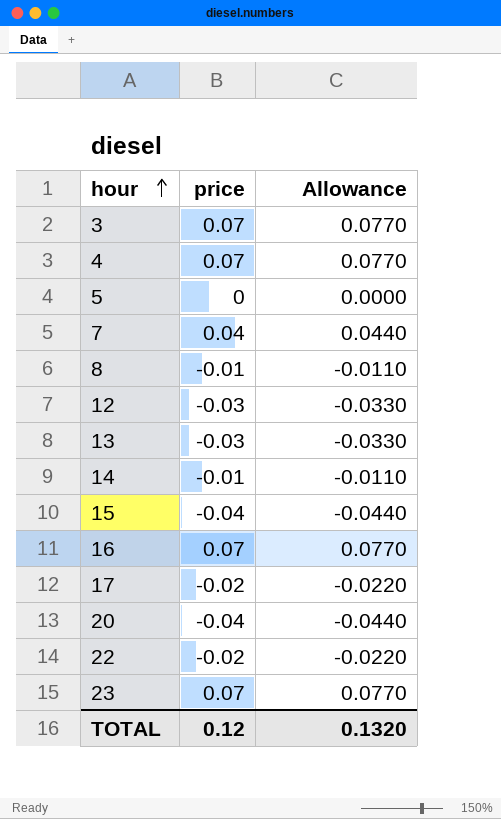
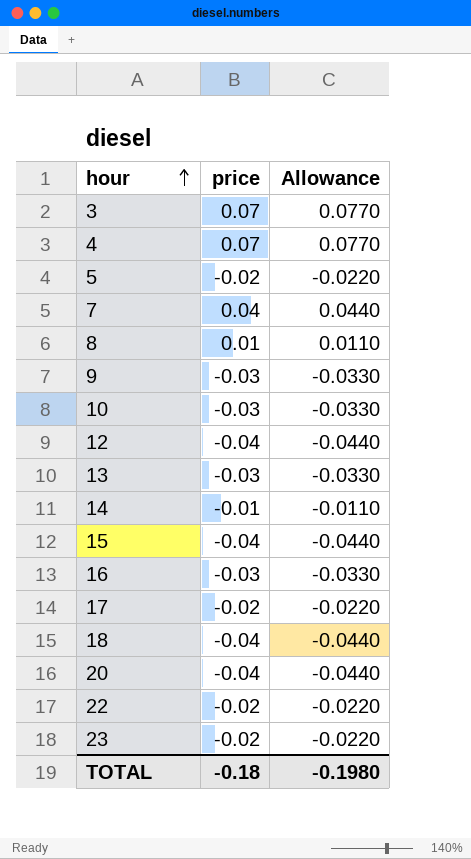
5 | price: 0 -> -0.02
5 | Allowance: 0.0000 -> -0.0220
8 | price: -0.01 -> 0.01
8 | Allowance: -0.0110 -> 0.0110
row 9: none -> -0.03 | -0.0330
row 10: none -> -0.03 | -0.0330
12 | price: -0.03 -> -0.04
12 | Allowance: -0.0330 -> -0.0440
16 | price: 0.07 -> -0.03
16 | Allowance: 0.0770 -> -0.0330
row 18: none -> -0.04 | -0.0440
23 | price: 0.07 -> -0.02
23 | Allowance: 0.0770 -> -0.0220
TOTAL | price: 0.12 -> -0.18
TOTAL | Allowance: 0.1320 -> -0.1980

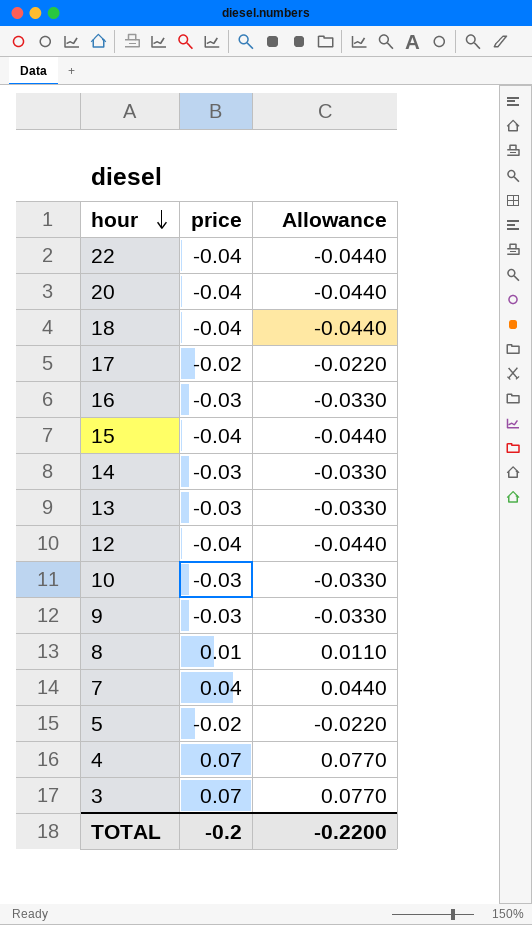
row order: hour ascending -> hour descending
row 23: -0.02 | -0.0220 -> none
22 | price: -0.02 -> -0.04
22 | Allowance: -0.0220 -> -0.0440
14 | price: -0.01 -> -0.03
14 | Allowance: -0.0110 -> -0.0330
TOTAL | price: -0.18 -> -0.2
TOTAL | Allowance: -0.1980 -> -0.2200

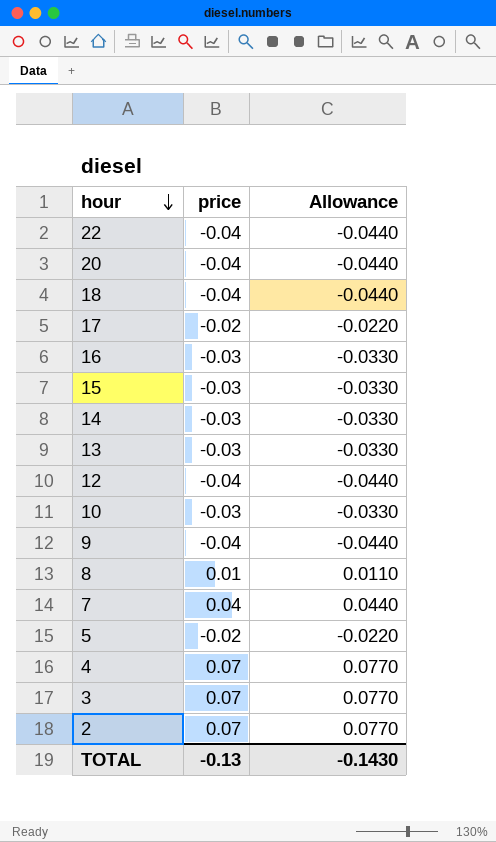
15 | price: -0.04 -> -0.03
15 | Allowance: -0.0440 -> -0.0330
9 | price: -0.03 -> -0.04
9 | Allowance: -0.0330 -> -0.0440
row 2: none -> 0.07 | 0.0770
TOTAL | price: -0.2 -> -0.13
TOTAL | Allowance: -0.2200 -> -0.1430

